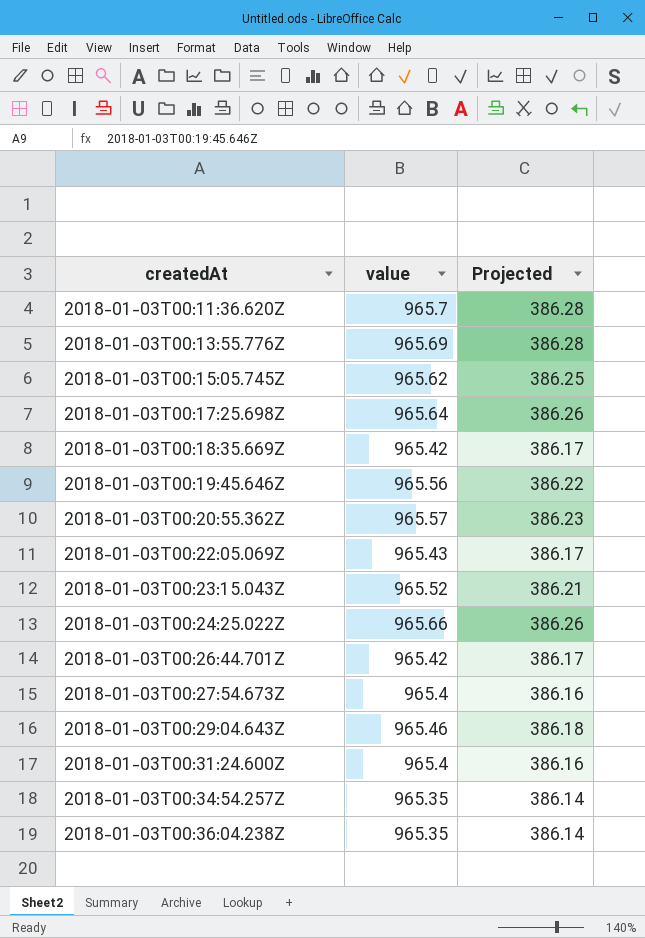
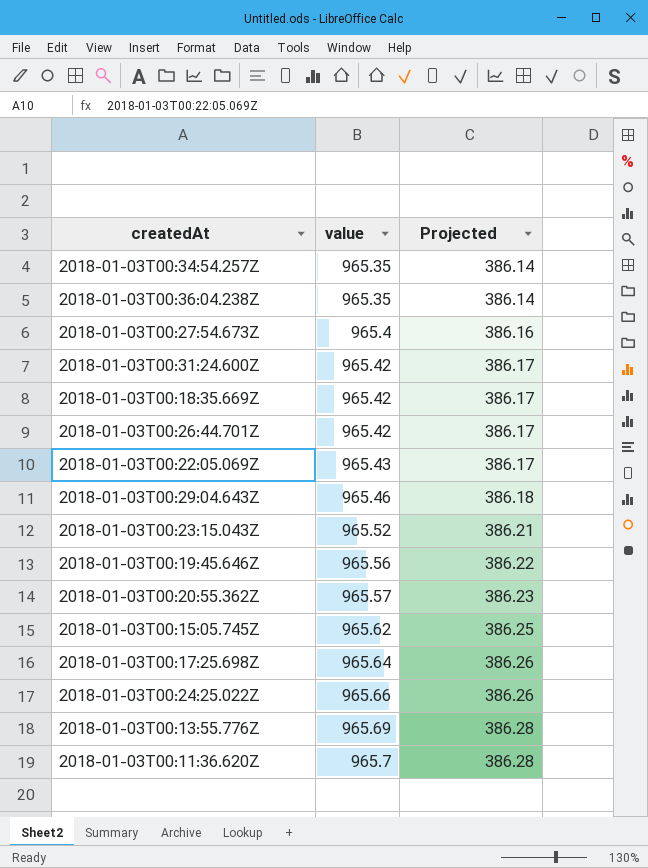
row order: createdAt ascending -> value ascending
2018-01-03T00:31:24.600Z | value: 965.4 -> 965.42
2018-01-03T00:31:24.600Z | Projected: 386.16 -> 386.17

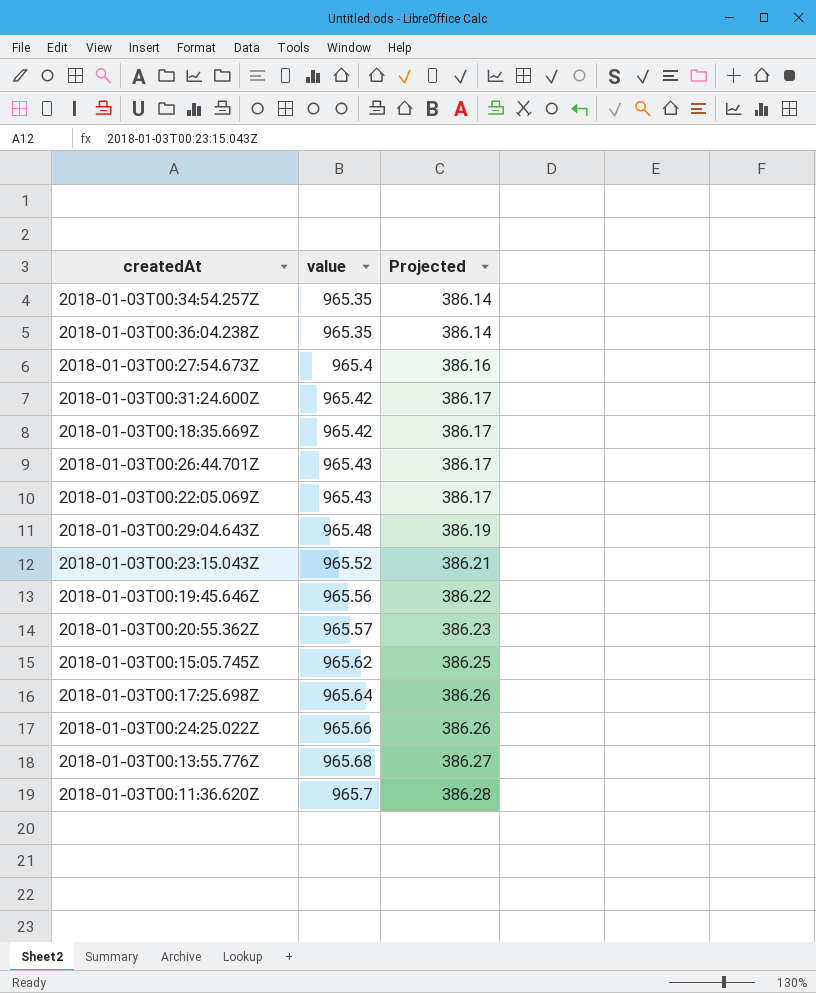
2018-01-03T00:26:44.701Z | value: 965.42 -> 965.43
2018-01-03T00:29:04.643Z | value: 965.46 -> 965.48
2018-01-03T00:29:04.643Z | Projected: 386.18 -> 386.19
2018-01-03T00:13:55.776Z | value: 965.69 -> 965.68
2018-01-03T00:13:55.776Z | Projected: 386.28 -> 386.27

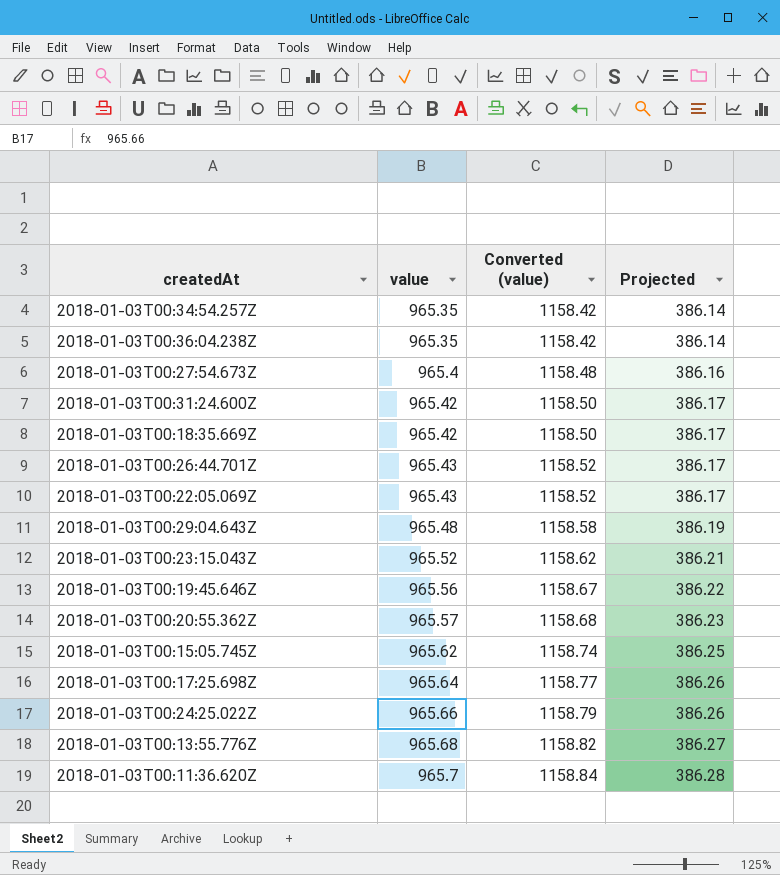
column Converted (value) | formula: none -> [value] * 1.2

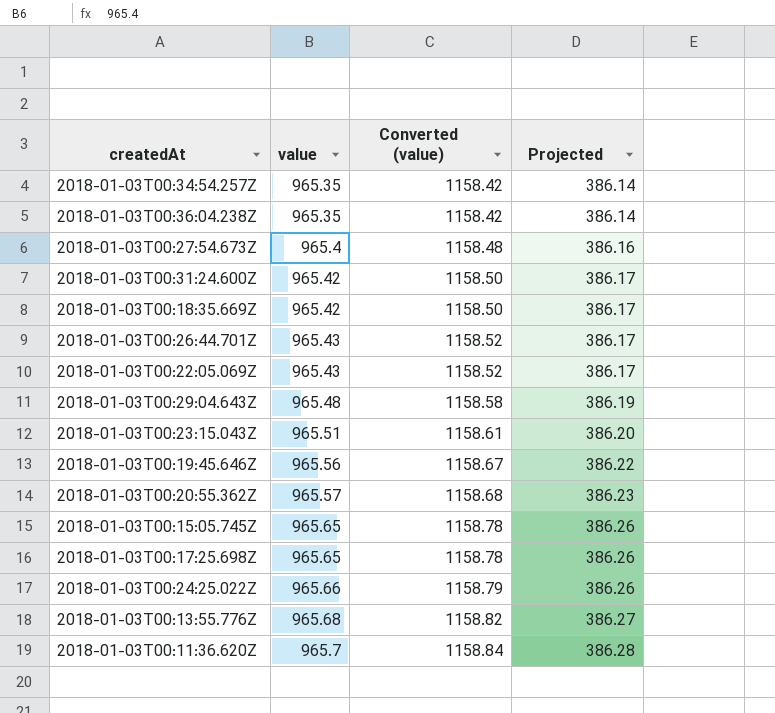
2018-01-03T00:23:15.043Z | value: 965.52 -> 965.51
2018-01-03T00:23:15.043Z | Converted (value): 1158.62 -> 1158.61
2018-01-03T00:23:15.043Z | Projected: 386.21 -> 386.20
2018-01-03T00:15:05.745Z | value: 965.62 -> 965.65
2018-01-03T00:15:05.745Z | Converted (value): 1158.74 -> 1158.78
2018-01-03T00:15:05.745Z | Projected: 386.25 -> 386.26
2018-01-03T00:17:25.698Z | value: 965.64 -> 965.65
2018-01-03T00:17:25.698Z | Converted (value): 1158.77 -> 1158.78

